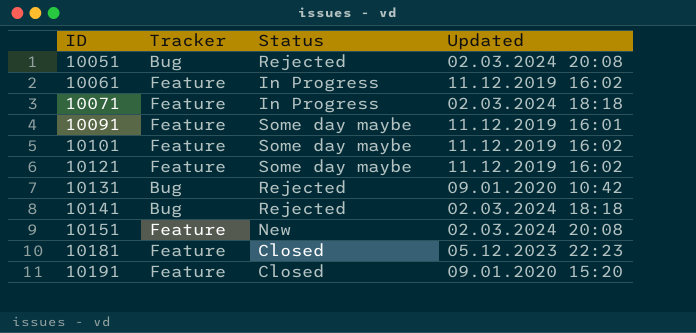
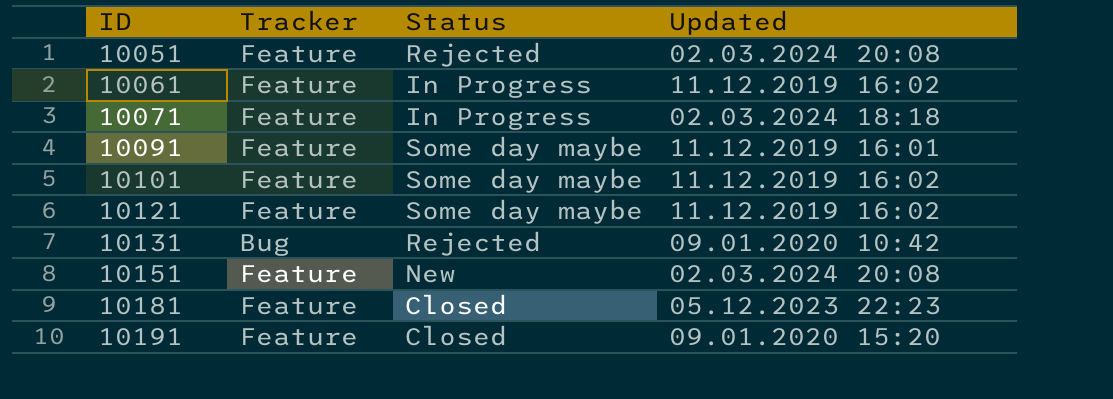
row 10141: Bug | Rejected | 02.03.2024 18:18 -> none
10051 | Tracker: Bug -> Feature

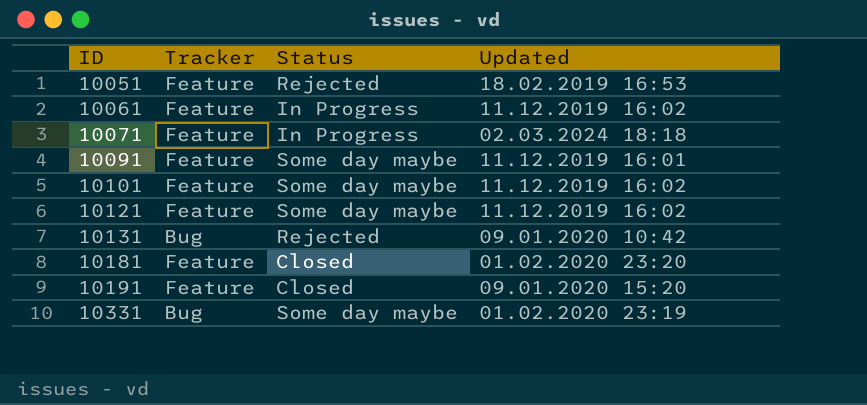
row 10151: Feature | New | 02.03.2024 20:08 -> none
10051 | Updated: 02.03.2024 20:08 -> 18.02.2019 16:53
10181 | Updated: 05.12.2023 22:23 -> 01.02.2020 23:20
row 10331: none -> Bug | Some day maybe | 01.02.2020 23:19

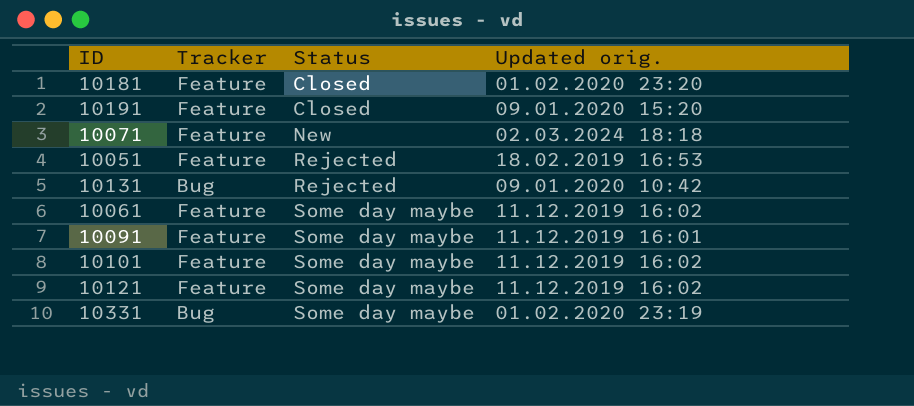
row order: ID ascending -> Status ascending
column name: Updated -> Updated orig.
10071 | Status: In Progress -> New
10061 | Status: In Progress -> Some day maybe

